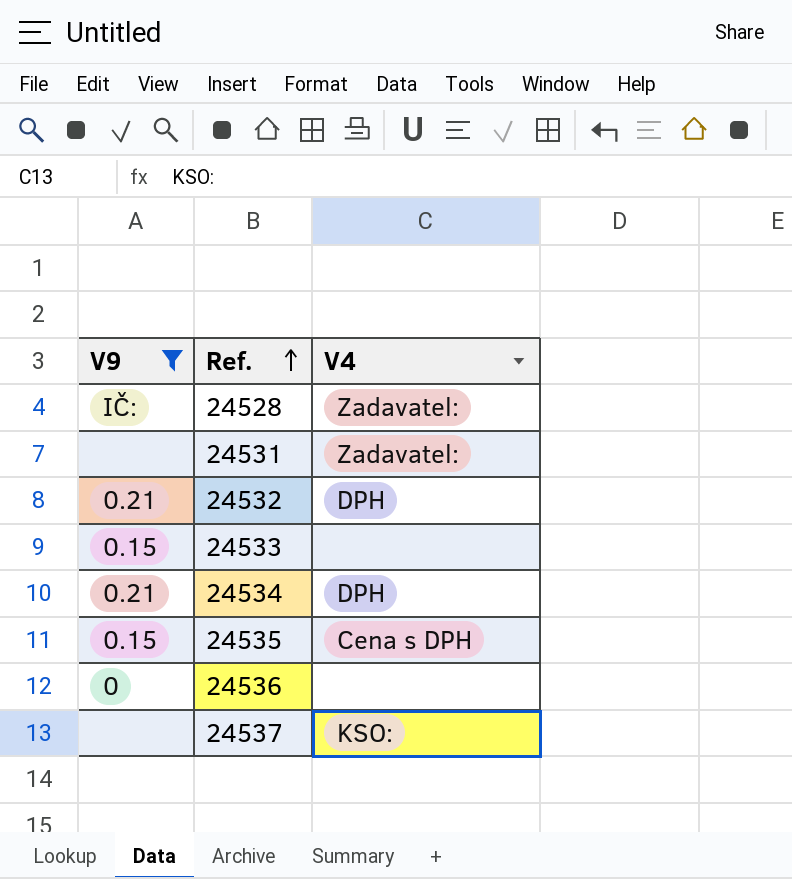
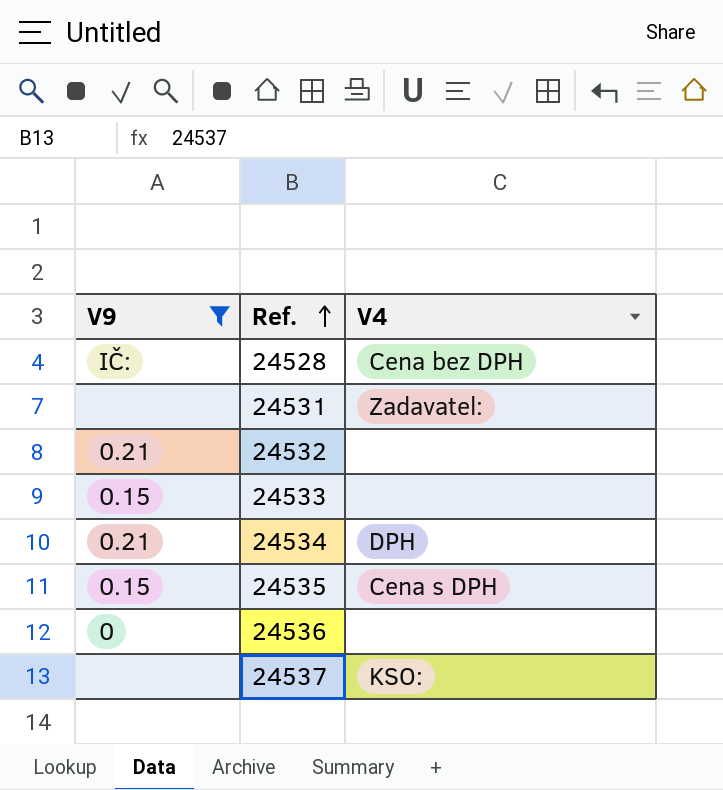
24528 | V4: Zadavatel: -> Cena bez DPH
24532 | V4: DPH -> none

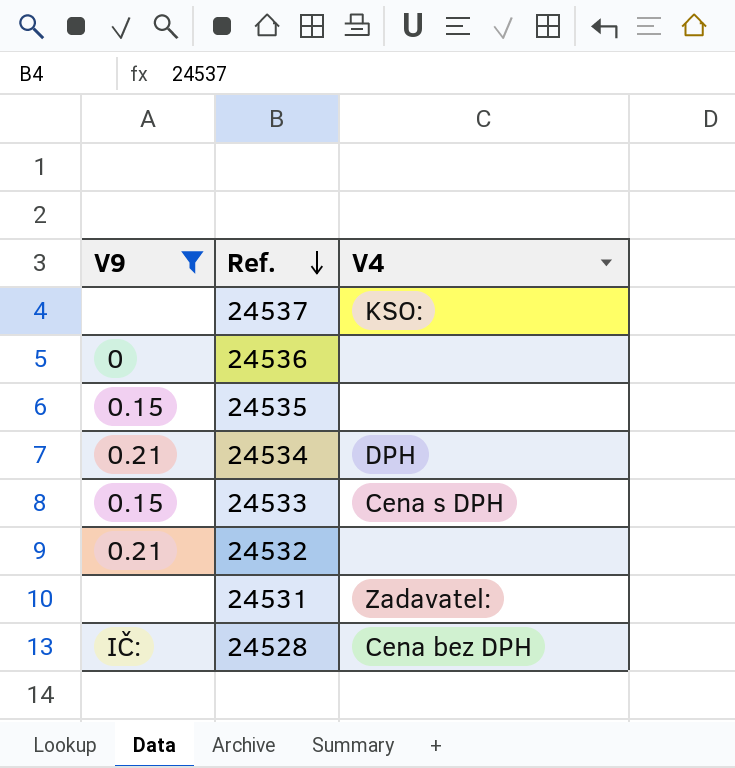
row order: Ref. ascending -> Ref. descending
24535 | V4: Cena s DPH -> none
24533 | V4: none -> Cena s DPH

